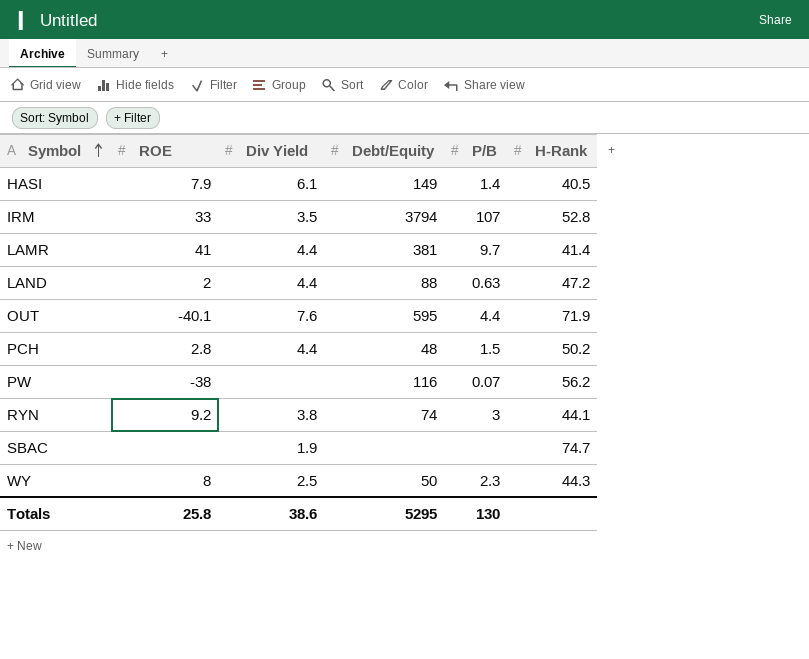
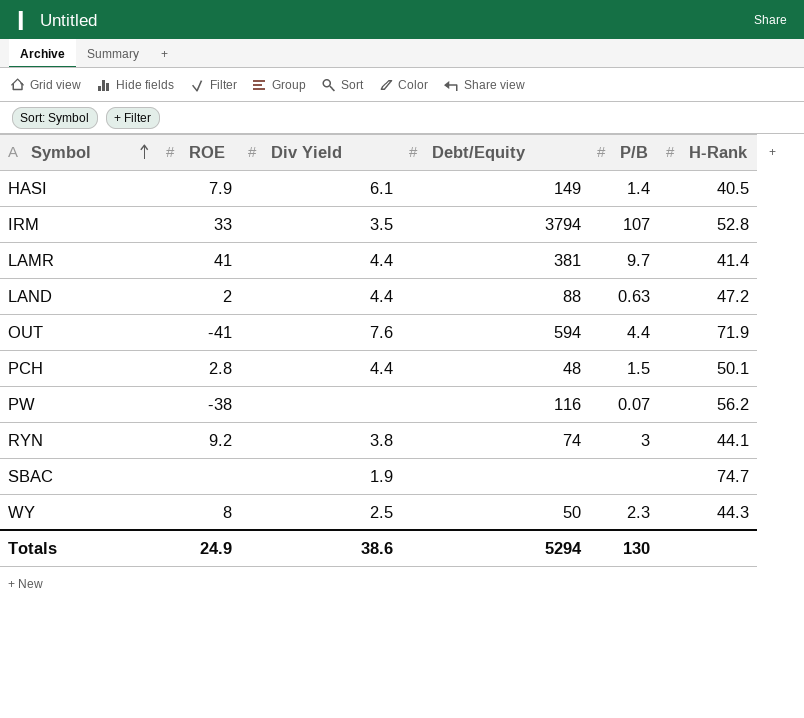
OUT | ROE: -40.1 -> -41
OUT | Debt/Equity: 595 -> 594
PCH | H-Rank: 50.2 -> 50.1
Totals | ROE: 25.8 -> 24.9
Totals | Debt/Equity: 5295 -> 5294

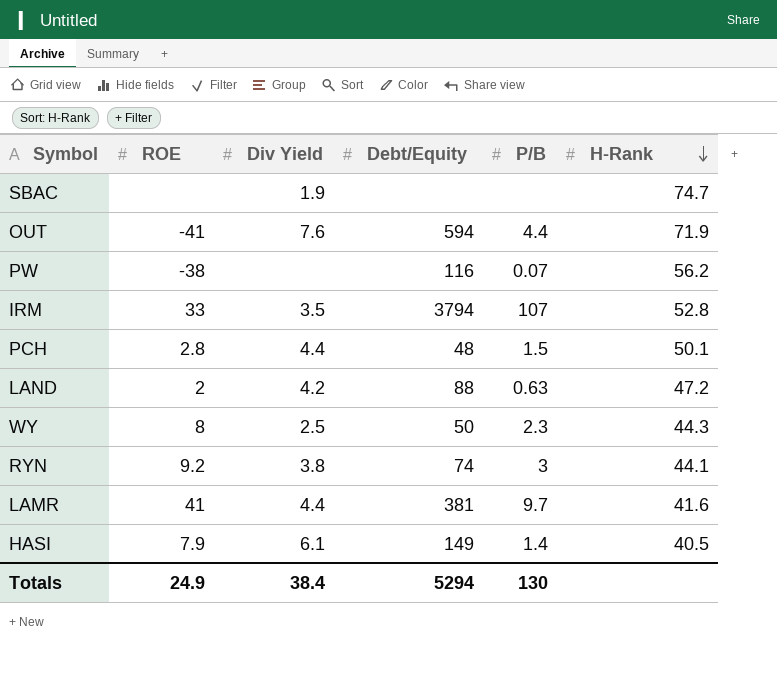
row order: Symbol ascending -> H-Rank descending
LAND | Div Yield: 4.4 -> 4.2
LAMR | H-Rank: 41.4 -> 41.6
Totals | Div Yield: 38.6 -> 38.4

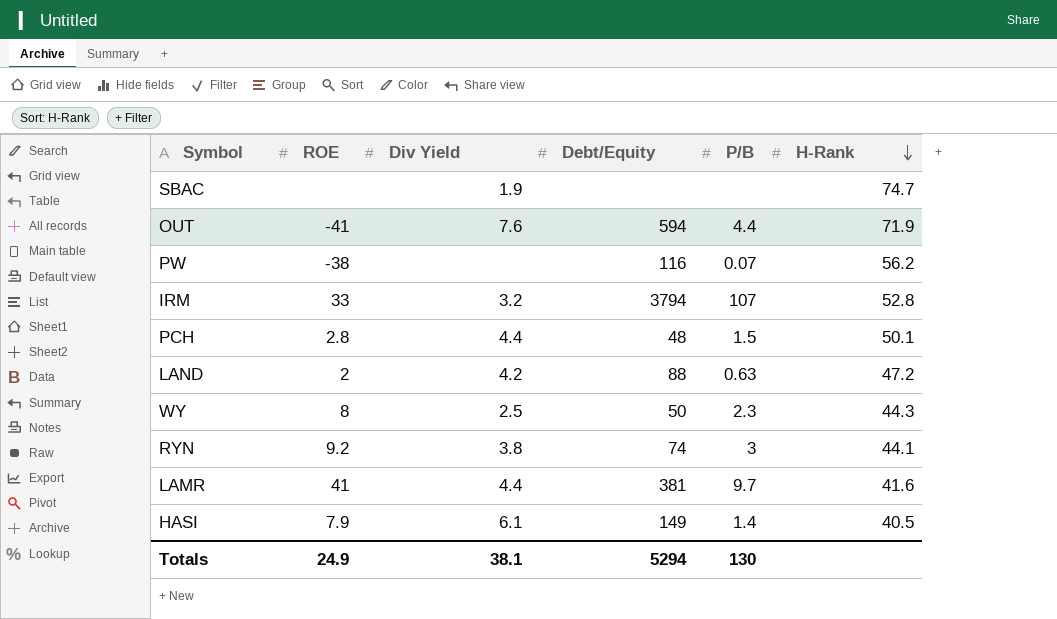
IRM | Div Yield: 3.5 -> 3.2
Totals | Div Yield: 38.4 -> 38.1

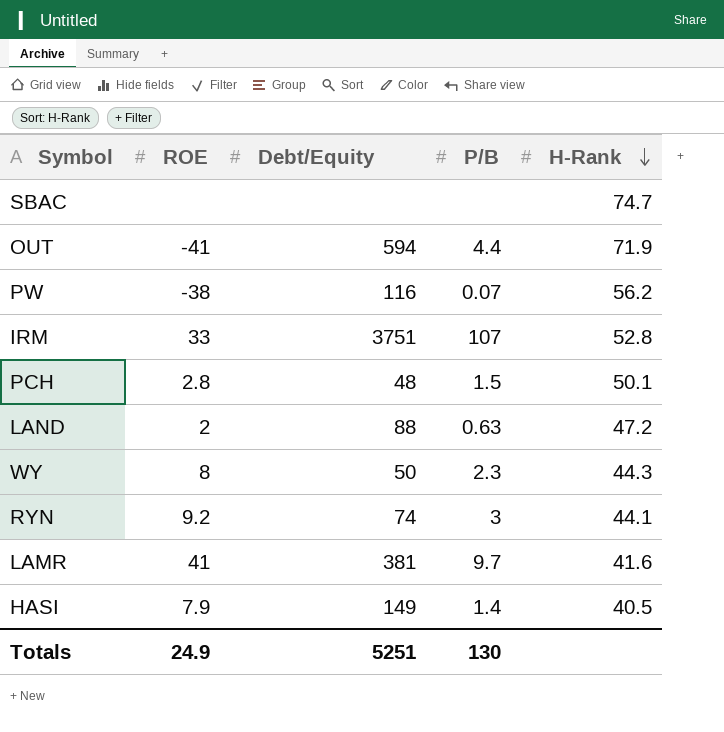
column Div Yield | position: 3 -> none
IRM | Debt/Equity: 3794 -> 3751
Totals | Debt/Equity: 5294 -> 5251

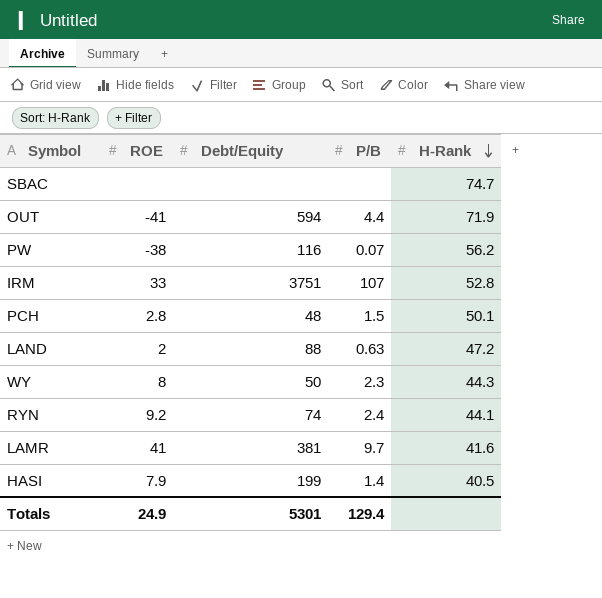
RYN | P/B: 3 -> 2.4
HASI | Debt/Equity: 149 -> 199
Totals | Debt/Equity: 5251 -> 5301
Totals | P/B: 130 -> 129.4

